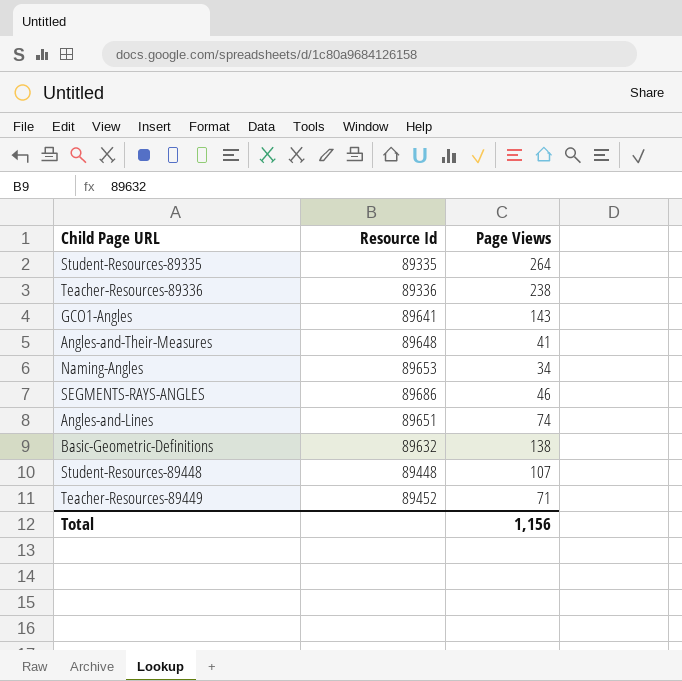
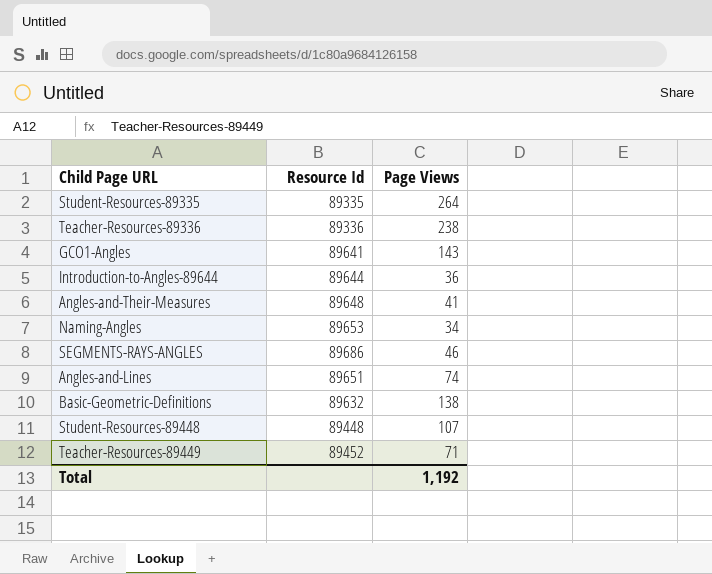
row Introduction-to-Angles-89644: none -> 89644 | 36
Total | Page Views: 1,156 -> 1,192

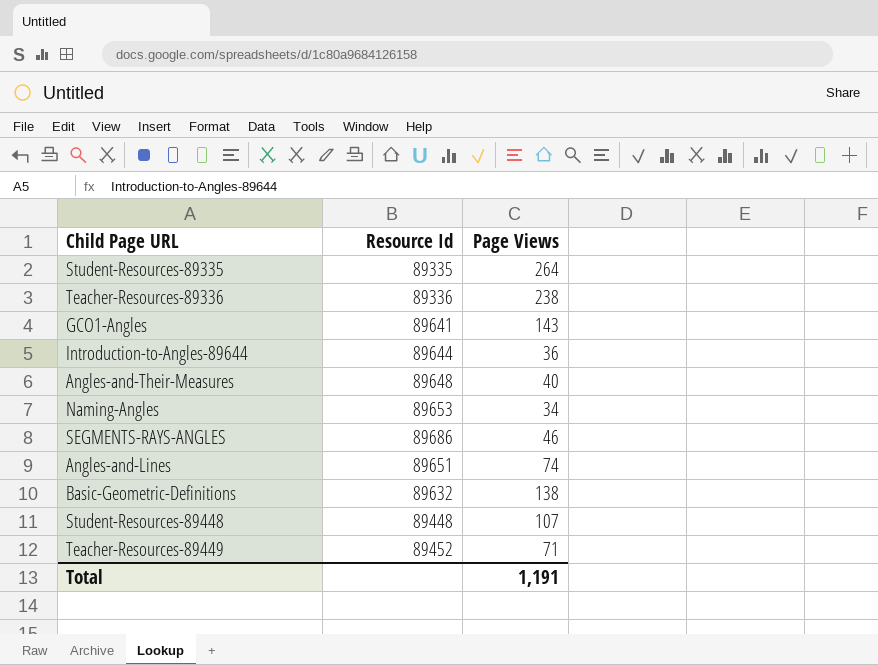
Angles-and-Their-Measures | Page Views: 41 -> 40
Total | Page Views: 1,192 -> 1,191

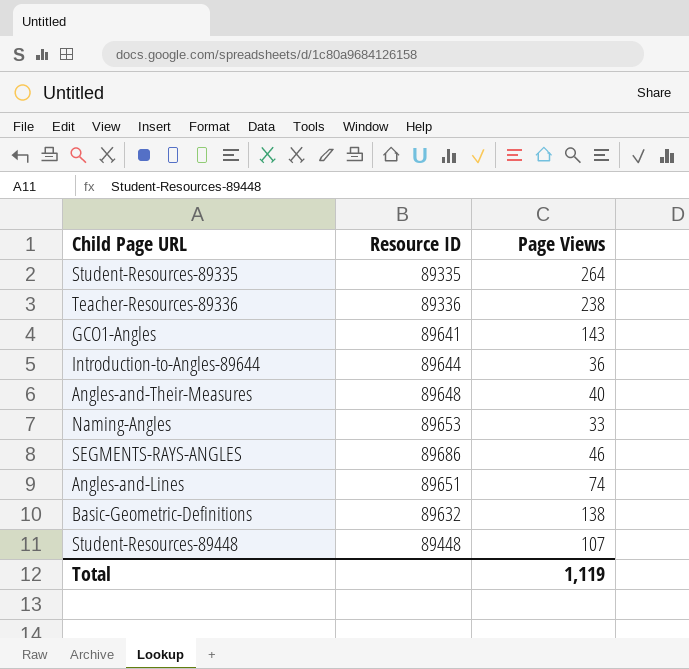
column name: Resource Id -> Resource ID
row Teacher-Resources-89449: 89452 | 71 -> none
Naming-Angles | Page Views: 34 -> 33
Total | Page Views: 1,191 -> 1,119

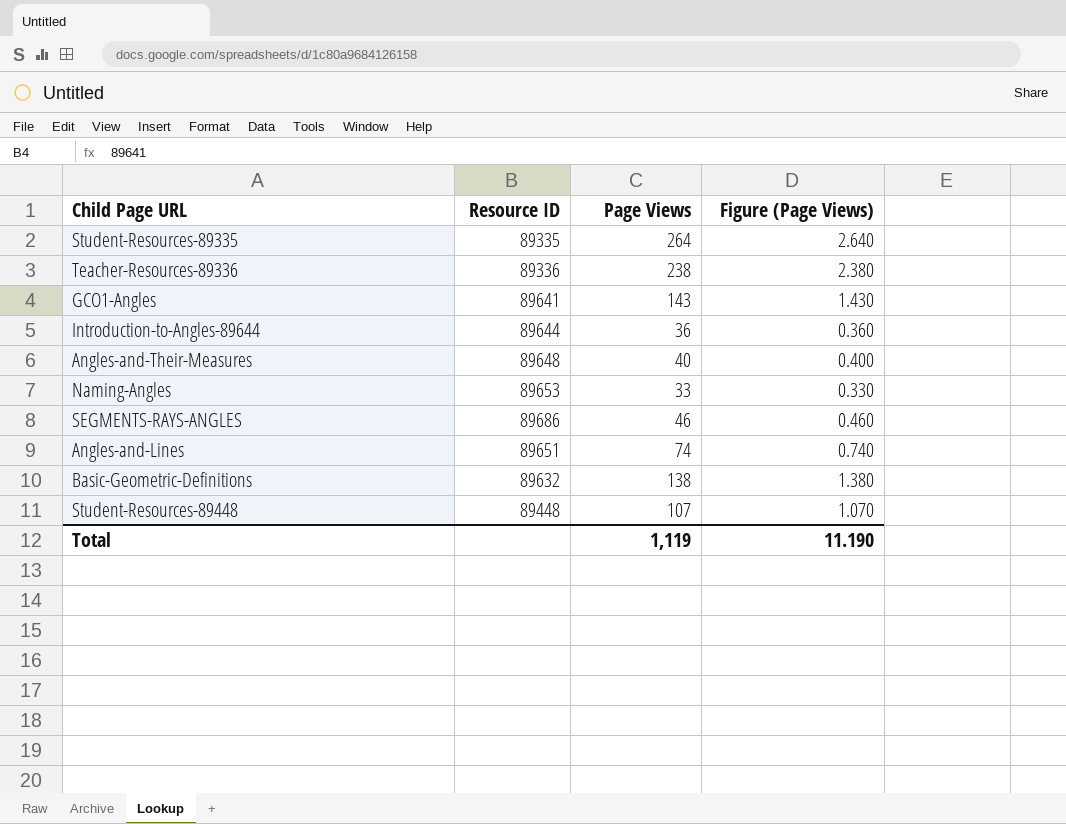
column Figure (Page Views) | formula: none -> [Page Views] * 0.01

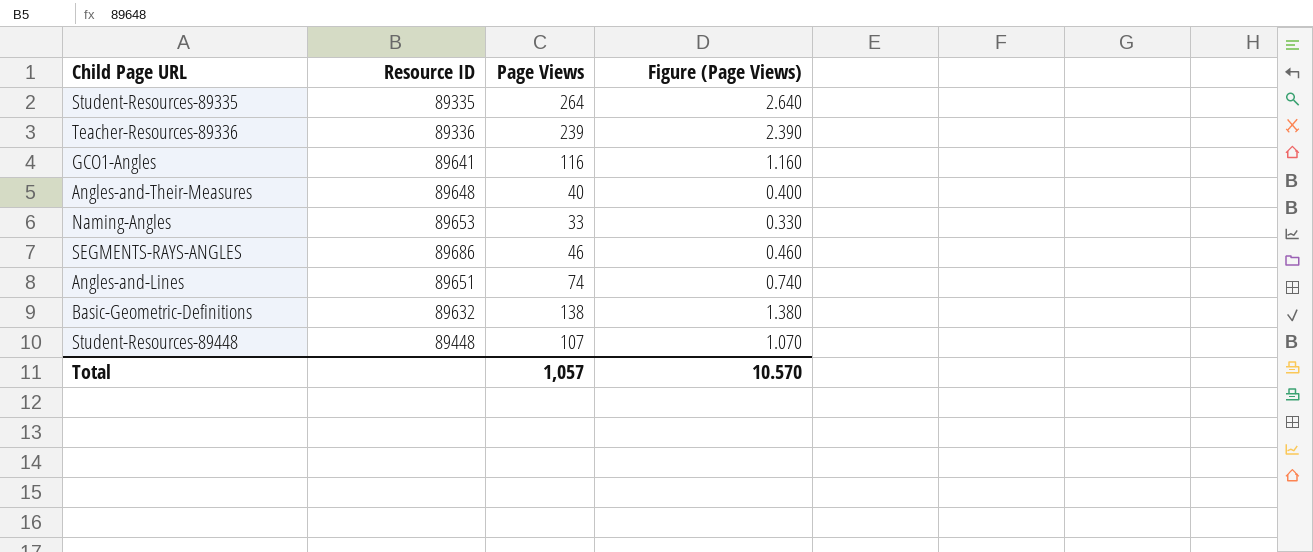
row Introduction-to-Angles-89644: 89644 | 36 | 0.360 -> none
Teacher-Resources-89336 | Page Views: 238 -> 239
Teacher-Resources-89336 | Figure (Page Views): 2.380 -> 2.390
GCO1-Angles | Page Views: 143 -> 116
GCO1-Angles | Figure (Page Views): 1.430 -> 1.160
Total | Page Views: 1,119 -> 1,057
Total | Figure (Page Views): 11.190 -> 10.570

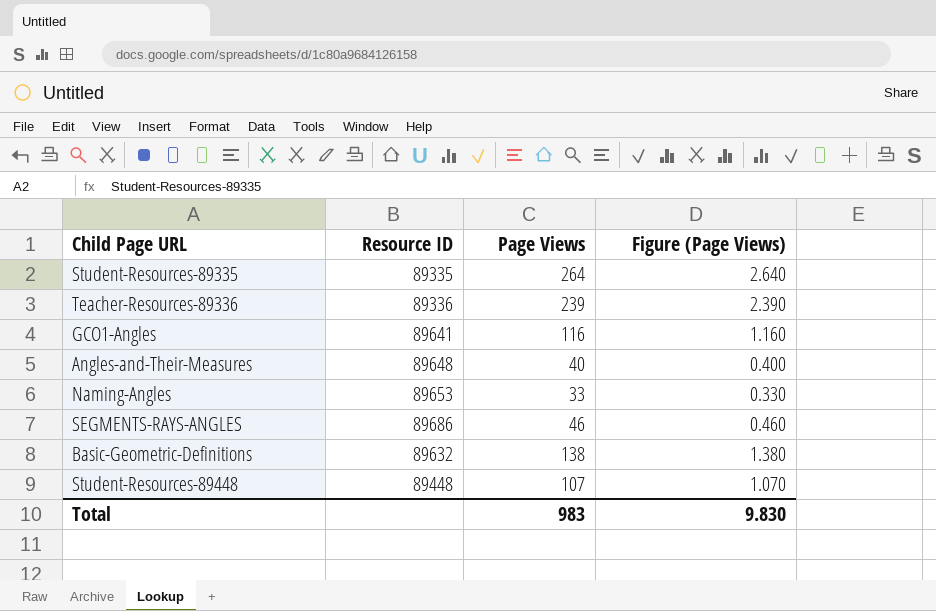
row Angles-and-Lines: 89651 | 74 | 0.740 -> none
Total | Page Views: 1,057 -> 983
Total | Figure (Page Views): 10.570 -> 9.830

